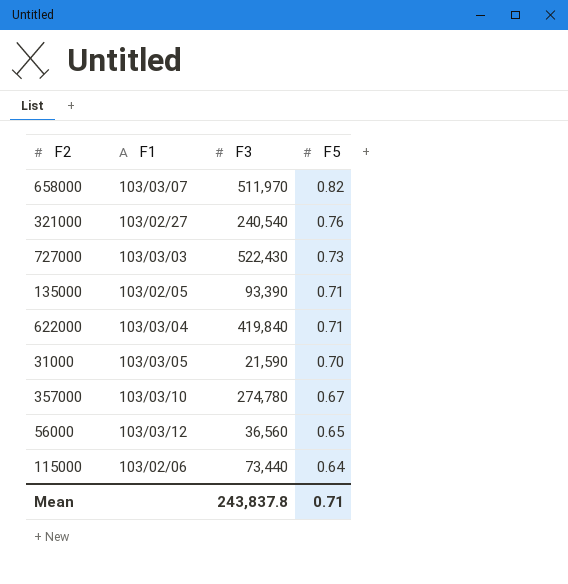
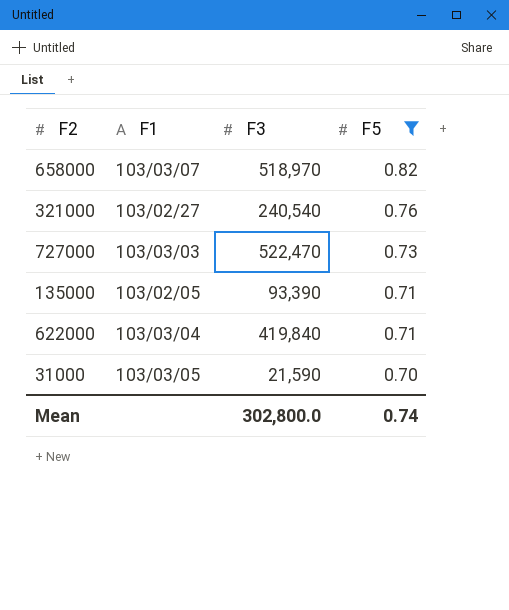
filter: none -> F5 >= 0.70
658000 | F3: 511,970 -> 518,970
727000 | F3: 522,430 -> 522,470
Mean | F3: 243,837.8 -> 302,800.0
Mean | F5: 0.71 -> 0.74

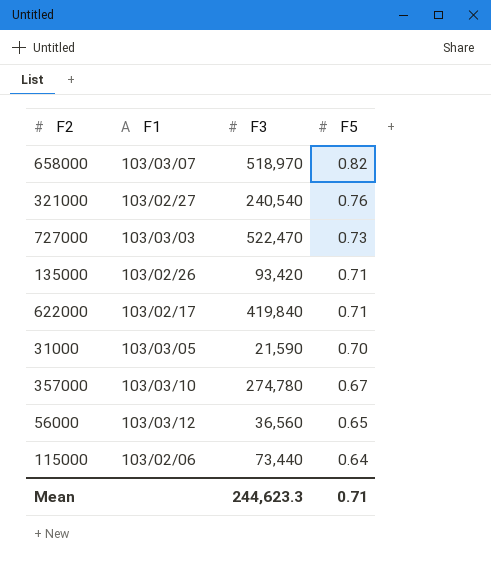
filter: F5 >= 0.70 -> none
135000 | F1: 103/02/05 -> 103/02/26
135000 | F3: 93,390 -> 93,420
622000 | F1: 103/03/04 -> 103/02/17
Mean | F3: 302,800.0 -> 244,623.3
Mean | F5: 0.74 -> 0.71

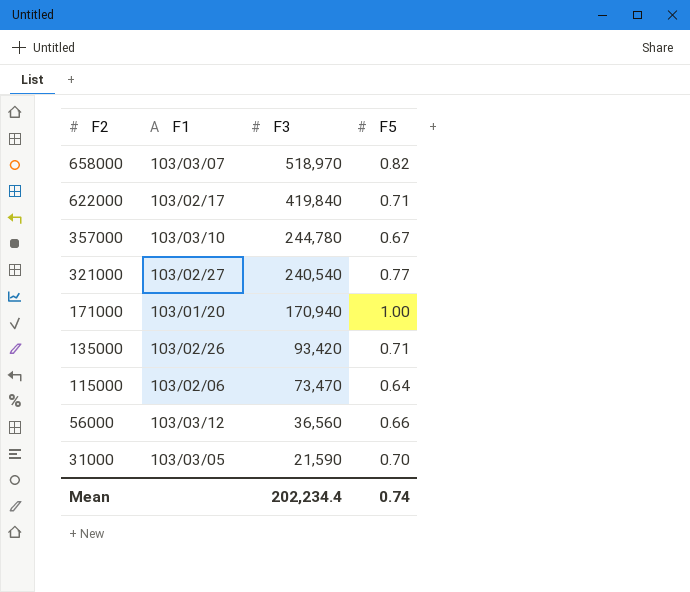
row order: F5 descending -> F2 descending
row 727000: 103/03/03 | 522,470 | 0.73 -> none
357000 | F3: 274,780 -> 244,780
321000 | F5: 0.76 -> 0.77
row 171000: none -> 103/01/20 | 170,940 | 1.00
115000 | F3: 73,440 -> 73,470
56000 | F5: 0.65 -> 0.66
Mean | F3: 244,623.3 -> 202,234.4
Mean | F5: 0.71 -> 0.74

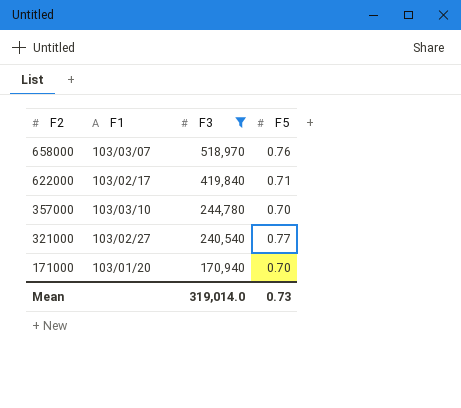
filter: none -> F3 >= 170,940
658000 | F5: 0.82 -> 0.76
357000 | F5: 0.67 -> 0.70
171000 | F5: 1.00 -> 0.70
Mean | F3: 202,234.4 -> 319,014.0
Mean | F5: 0.74 -> 0.73

